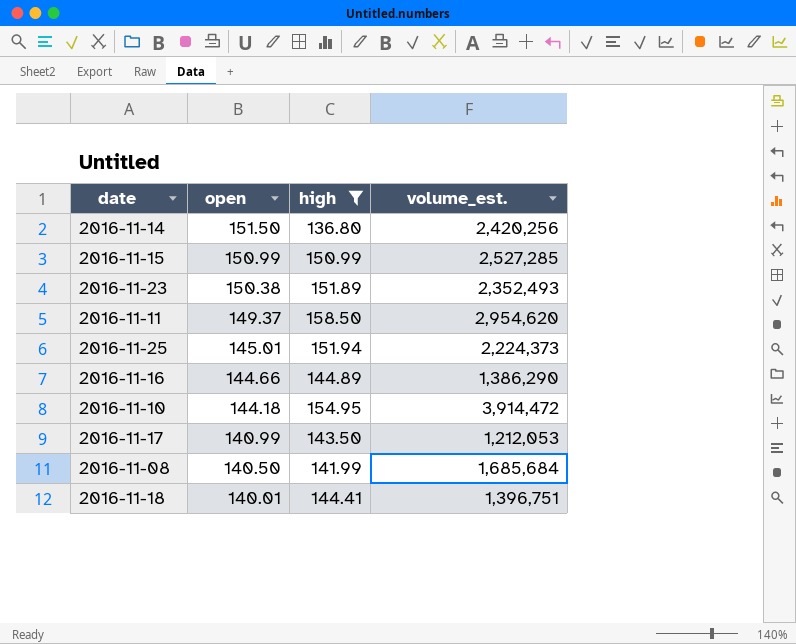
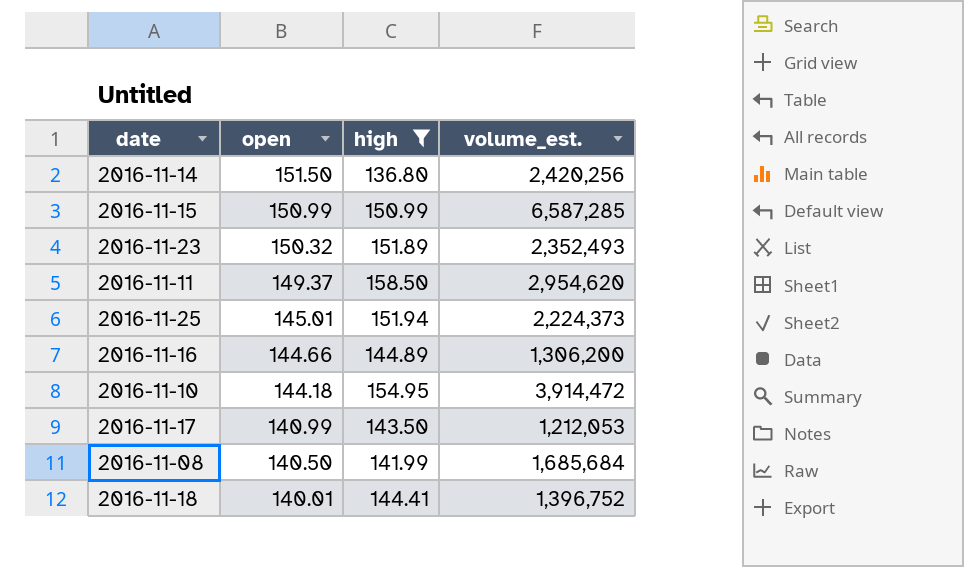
2016-11-15 | volume_est.: 2,527,285 -> 6,587,285
2016-11-23 | open: 150.38 -> 150.32
2016-11-16 | volume_est.: 1,386,290 -> 1,306,200
2016-11-18 | volume_est.: 1,396,751 -> 1,396,752

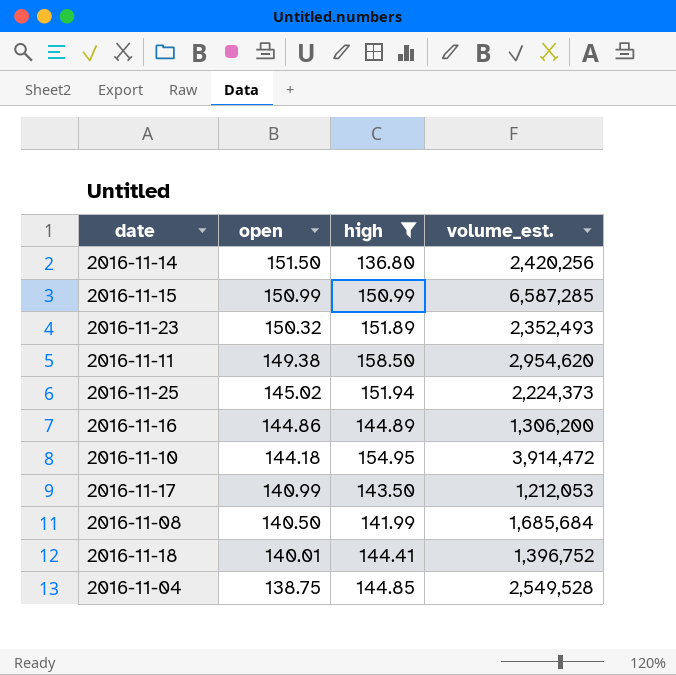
2016-11-11 | open: 149.37 -> 149.38
2016-11-25 | open: 145.01 -> 145.02
2016-11-16 | open: 144.66 -> 144.86
row 2016-11-04: none -> 138.75 | 144.85 | 2,549,528

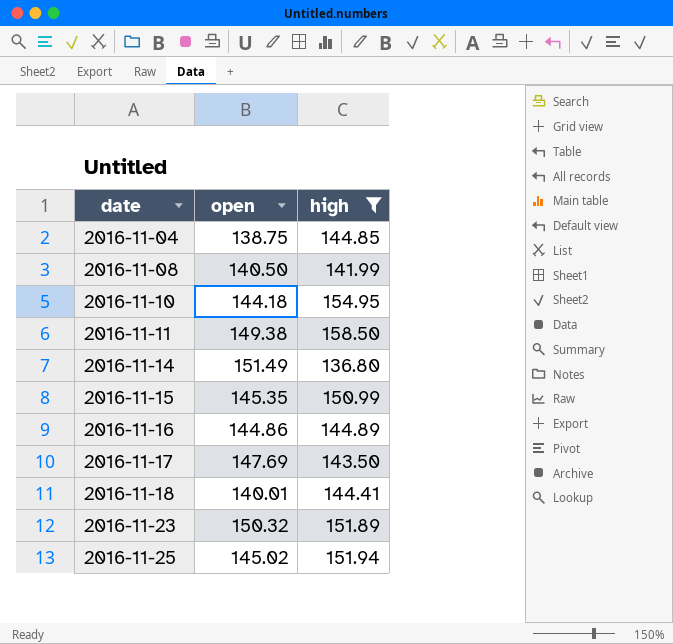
row order: open descending -> date ascending
column volume_est. | position: 4 -> none
2016-11-14 | open: 151.50 -> 151.49
2016-11-15 | open: 150.99 -> 145.35
2016-11-17 | open: 140.99 -> 147.69

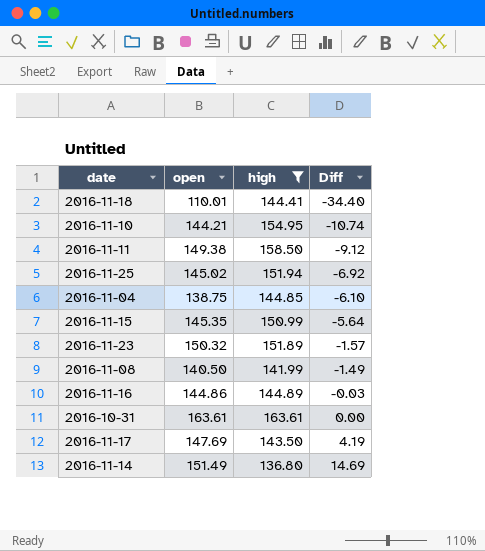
row order: date ascending -> Diff ascending
column Diff | formula: none -> [open] - [high]
2016-11-18 | open: 140.01 -> 110.01
2016-11-10 | open: 144.18 -> 144.21
row 2016-10-31: none -> 163.61 | 163.61 | 0.00

